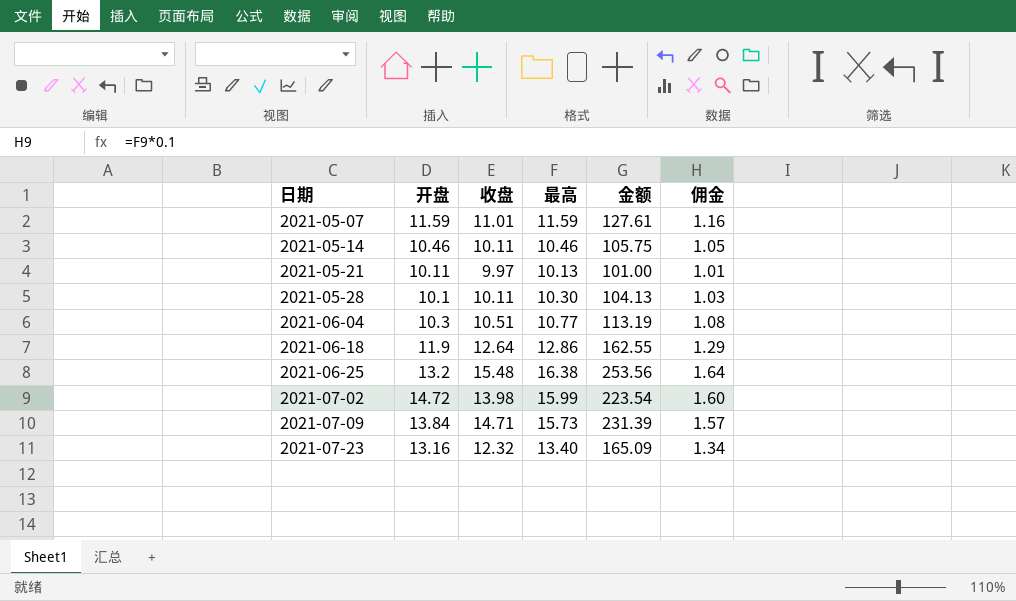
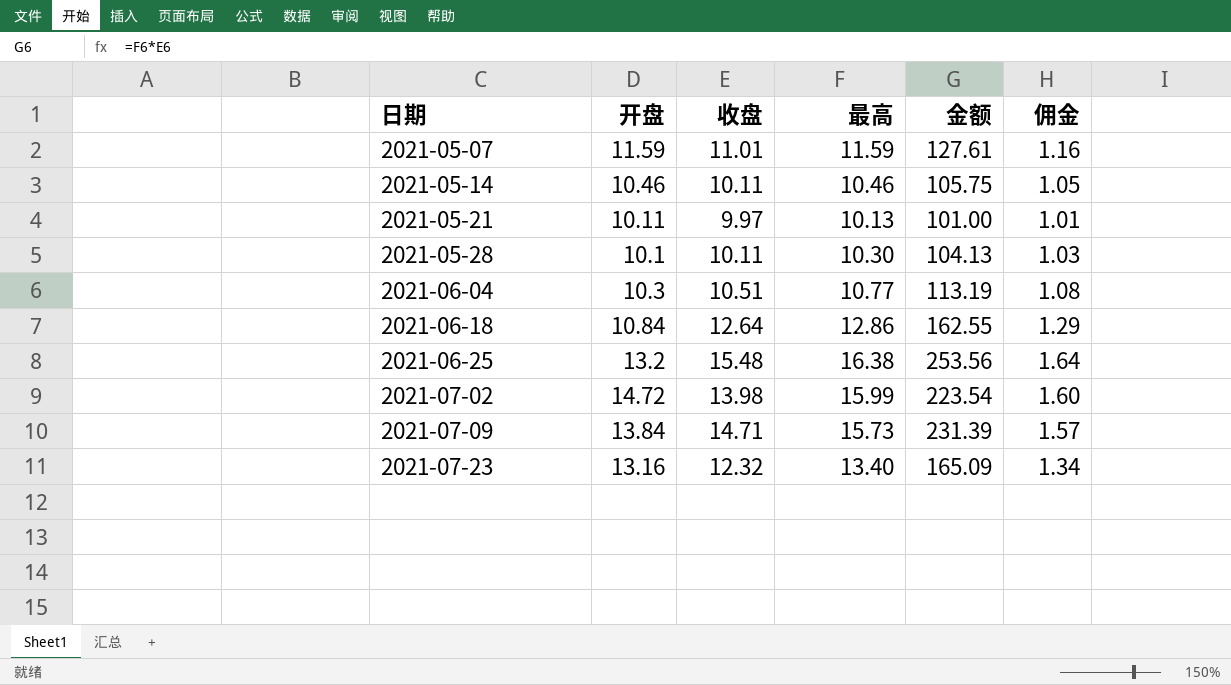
2021-06-18 | 开盘: 11.9 -> 10.84

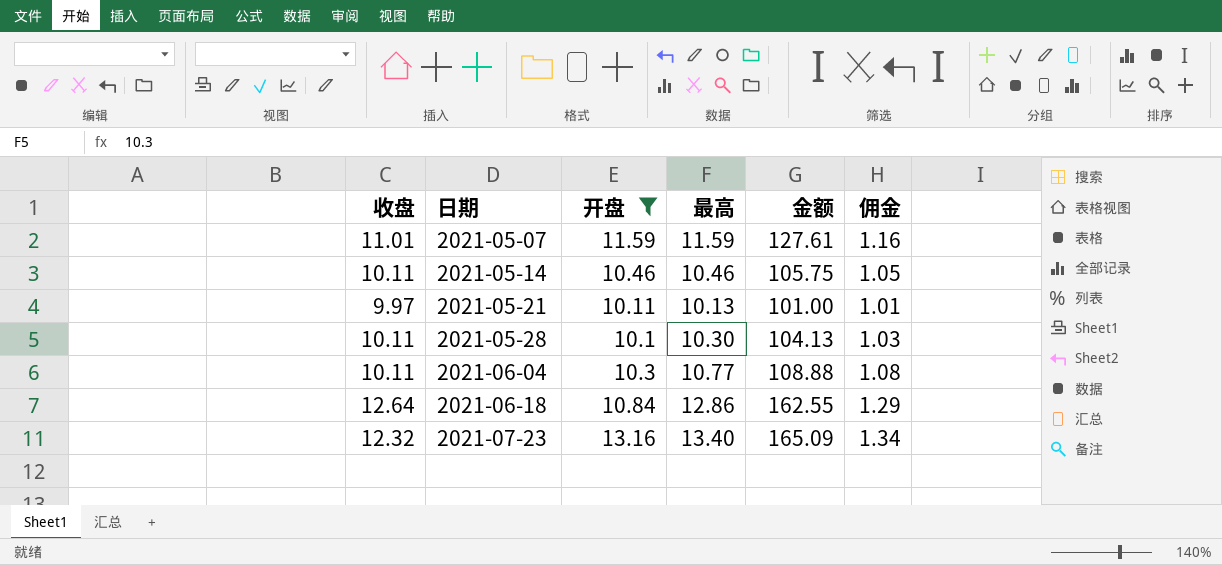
filter: none -> 开盘 <= 13.16
column 收盘 | position: 3 -> 1
2021-06-04 | 收盘: 10.51 -> 10.11
2021-06-04 | 金额: 113.19 -> 108.88

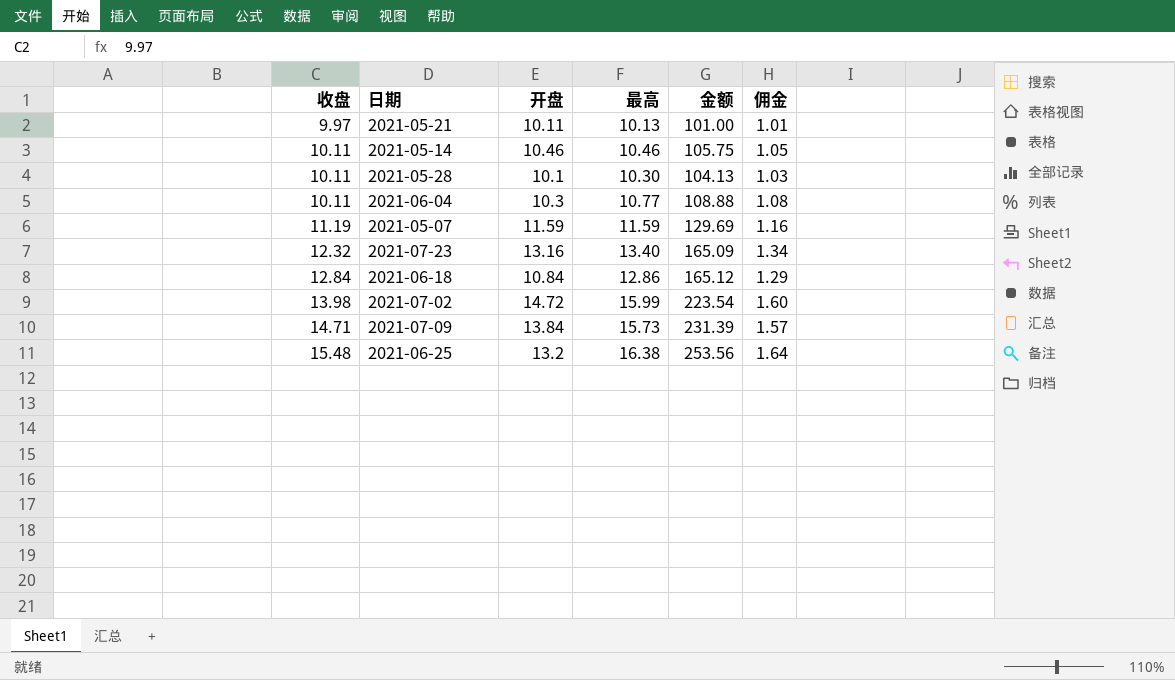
filter: 开盘 <= 13.16 -> none
row order: 日期 ascending -> 收盘 ascending
2021-05-07 | 收盘: 11.01 -> 11.19
2021-05-07 | 金额: 127.61 -> 129.69
2021-06-18 | 收盘: 12.64 -> 12.84
2021-06-18 | 金额: 162.55 -> 165.12

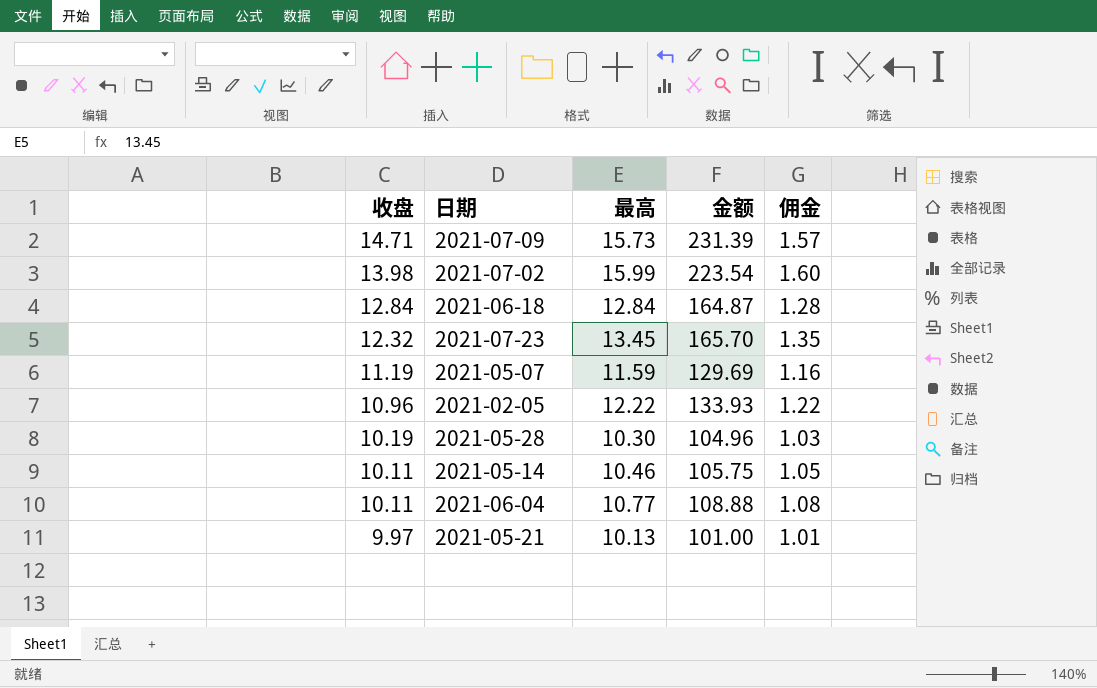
row order: 收盘 ascending -> 收盘 descending
column 开盘 | position: 3 -> none
row 2021-06-25: 15.48 | 13.2 | 16.38 | 253.56 | 1.64 -> none
2021-06-18 | 最高: 12.86 -> 12.84
2021-06-18 | 金额: 165.12 -> 164.87
2021-06-18 | 佣金: 1.29 -> 1.28
2021-07-23 | 最高: 13.40 -> 13.45
2021-07-23 | 金额: 165.09 -> 165.70
2021-07-23 | 佣金: 1.34 -> 1.35
row 2021-02-05: none -> 10.96 | 12.22 | 133.93 | 1.22
2021-05-28 | 收盘: 10.11 -> 10.19
2021-05-28 | 金额: 104.13 -> 104.96

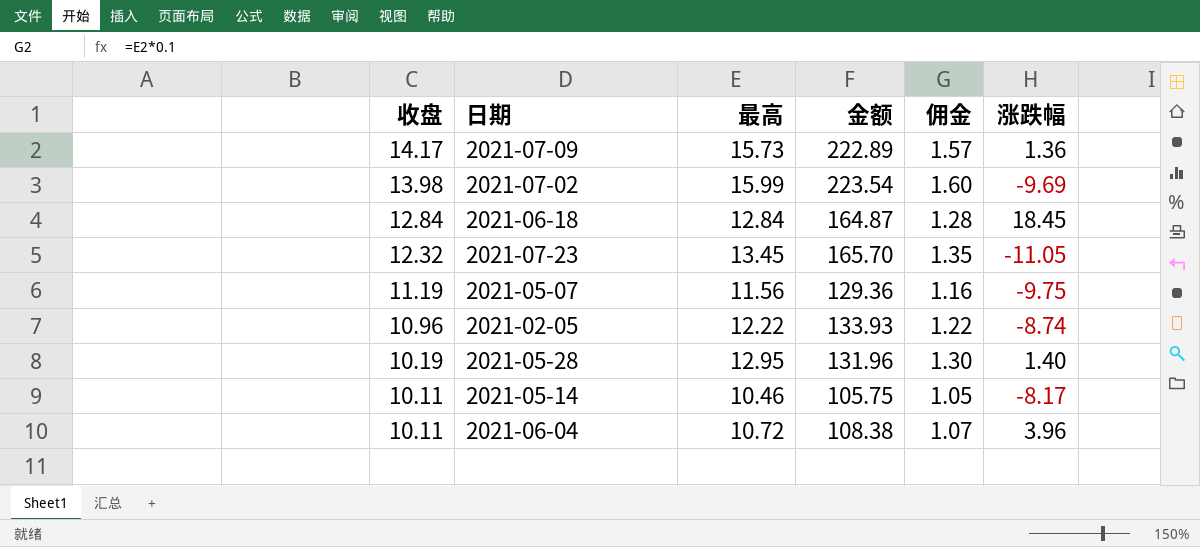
column 涨跌幅 | position: none -> 6
row 2021-05-21: 9.97 | 10.13 | 101.00 | 1.01 -> none
2021-07-09 | 收盘: 14.71 -> 14.17
2021-07-09 | 金额: 231.39 -> 222.89
2021-05-07 | 最高: 11.59 -> 11.56
2021-05-07 | 金额: 129.69 -> 129.36
2021-05-28 | 最高: 10.30 -> 12.95
2021-05-28 | 金额: 104.96 -> 131.96
2021-05-28 | 佣金: 1.03 -> 1.30
2021-06-04 | 最高: 10.77 -> 10.72
2021-06-04 | 金额: 108.88 -> 108.38
2021-06-04 | 佣金: 1.08 -> 1.07

